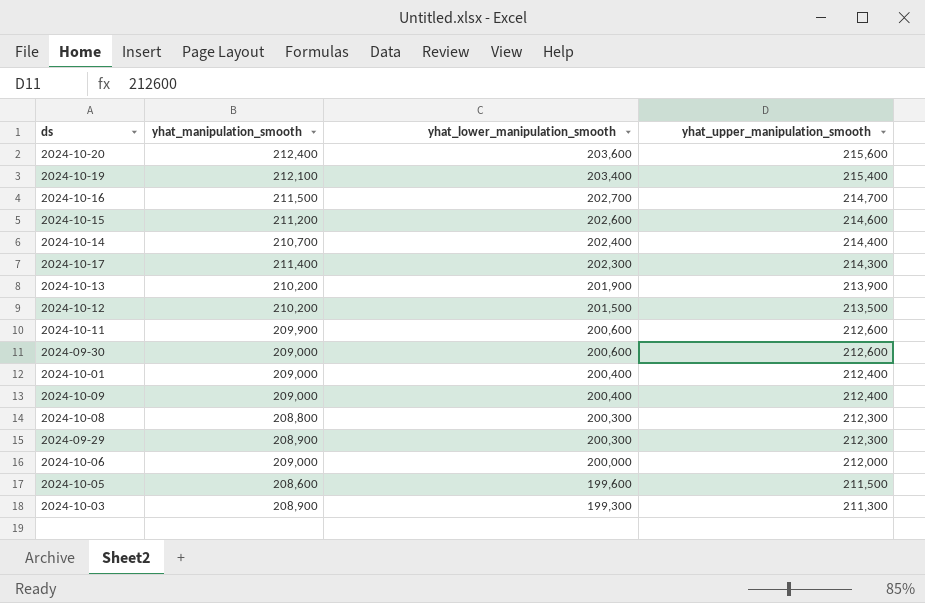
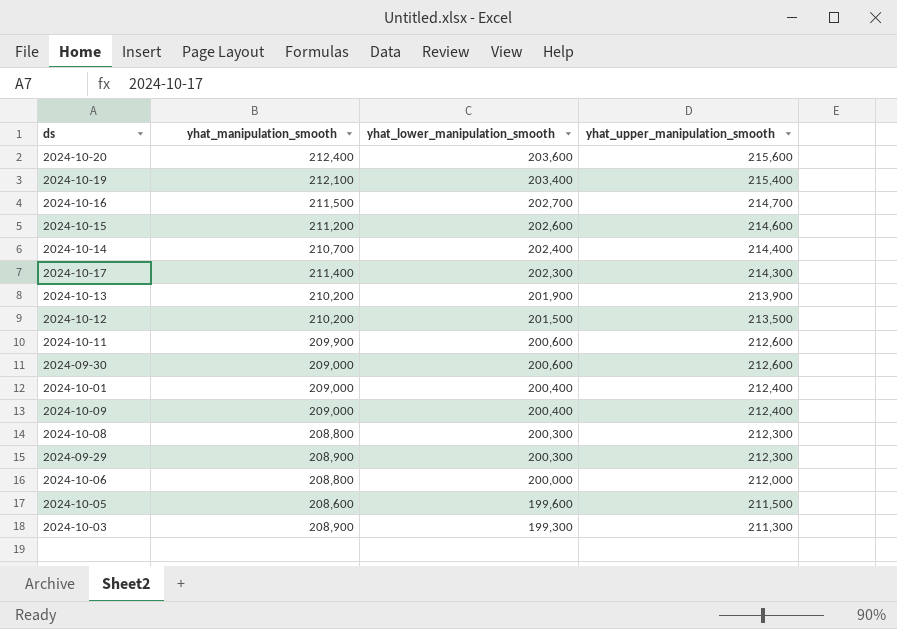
2024-10-06 | yhat_manipulation_smooth: 209,000 -> 208,800

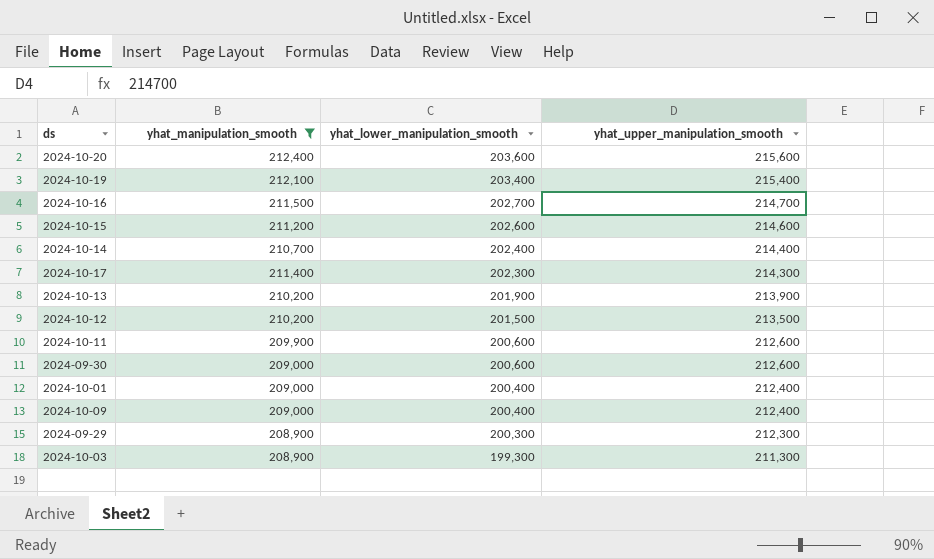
filter: none -> yhat_manipulation_smooth >= 208,900

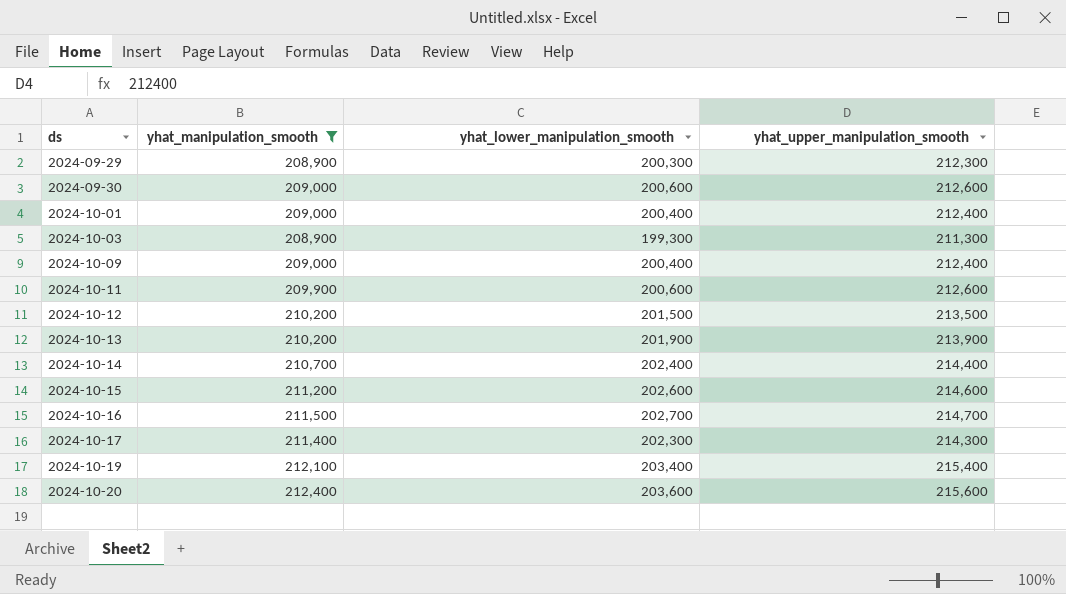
row order: yhat_lower_manipulation_smooth descending -> ds ascending

